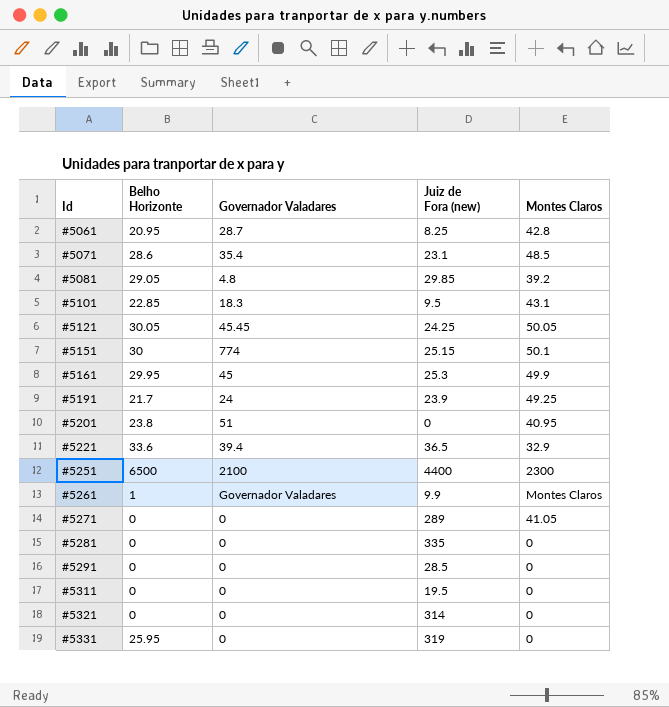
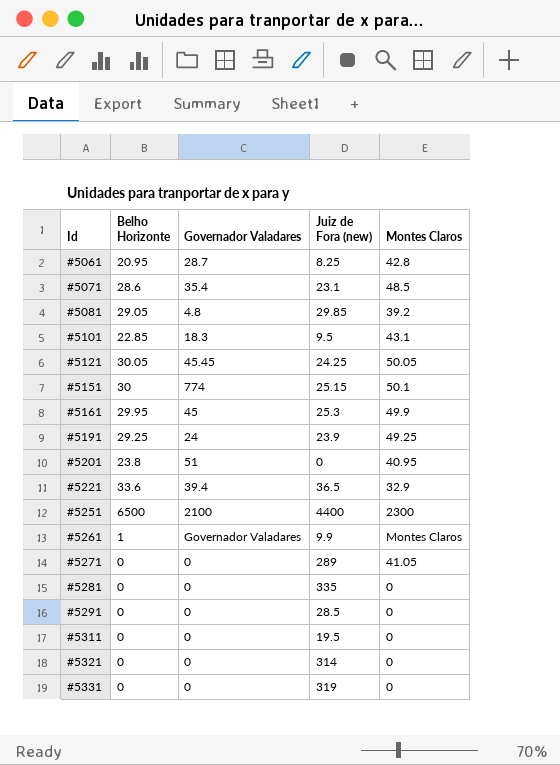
#5191 | Belho Horizonte: 21.7 -> 29.25
#5331 | Belho Horizonte: 25.95 -> 0

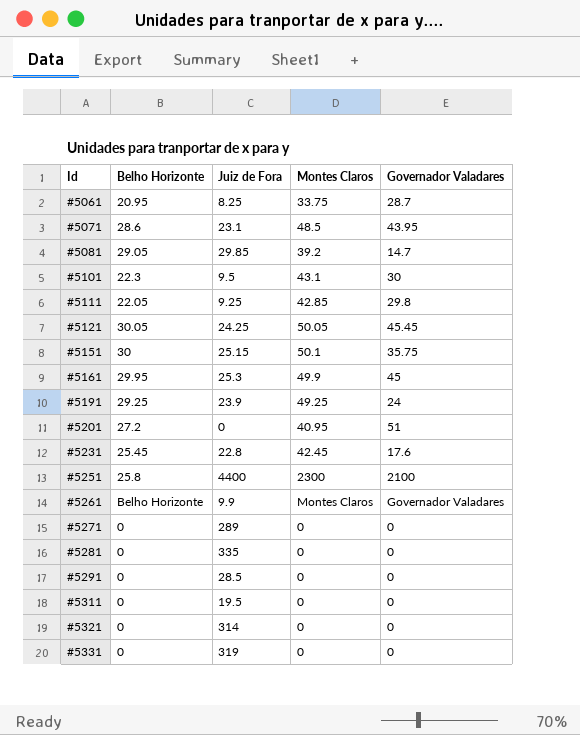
column name: Juiz de Fora (new) -> Juiz de Fora
column Governador Valadares | position: 3 -> 5
row #5221: 33.6 | 39.4 | 36.5 | 32.9 -> none
#5061 | Montes Claros: 42.8 -> 33.75
#5071 | Governador Valadares: 35.4 -> 43.95
#5081 | Governador Valadares: 4.8 -> 14.7
#5101 | Belho Horizonte: 22.85 -> 22.3
#5101 | Governador Valadares: 18.3 -> 30
row #5111: none -> 22.05 | 9.25 | 42.85 | 29.8
#5151 | Governador Valadares: 774 -> 35.75
#5201 | Belho Horizonte: 23.8 -> 27.2
row #5231: none -> 25.45 | 22.8 | 42.45 | 17.6
#5251 | Belho Horizonte: 6500 -> 25.8
#5261 | Belho Horizonte: 1 -> Belho Horizonte
#5271 | Montes Claros: 41.05 -> 0

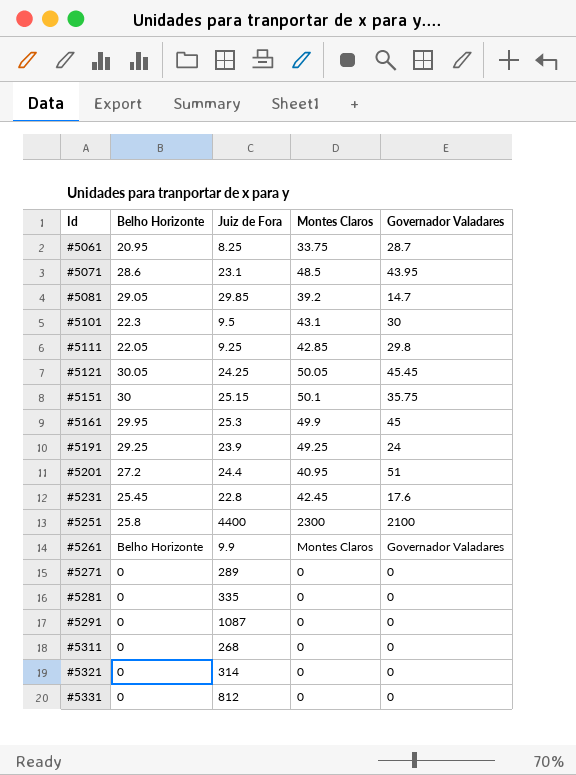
#5201 | Juiz de Fora: 0 -> 24.4
#5291 | Juiz de Fora: 28.5 -> 1087
#5311 | Juiz de Fora: 19.5 -> 268
#5331 | Juiz de Fora: 319 -> 812

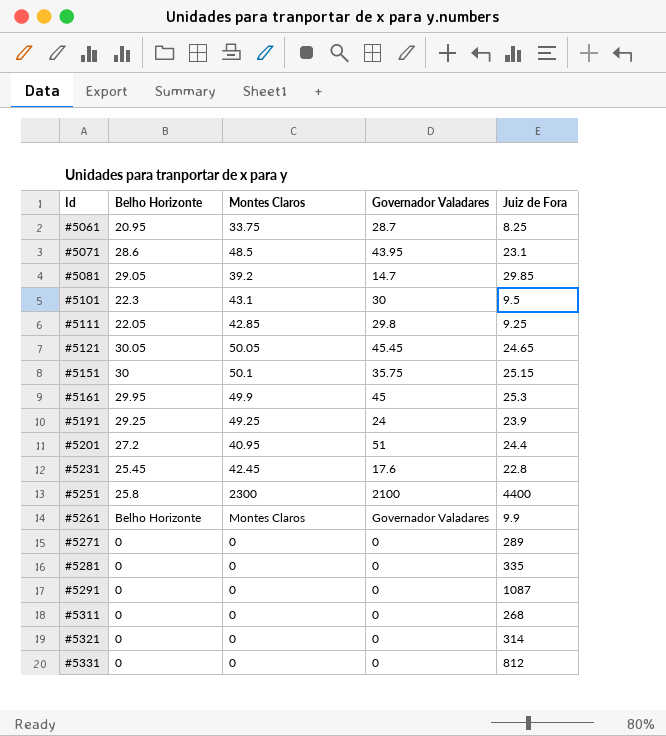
column Juiz de Fora | position: 3 -> 5
#5121 | Juiz de Fora: 24.25 -> 24.65

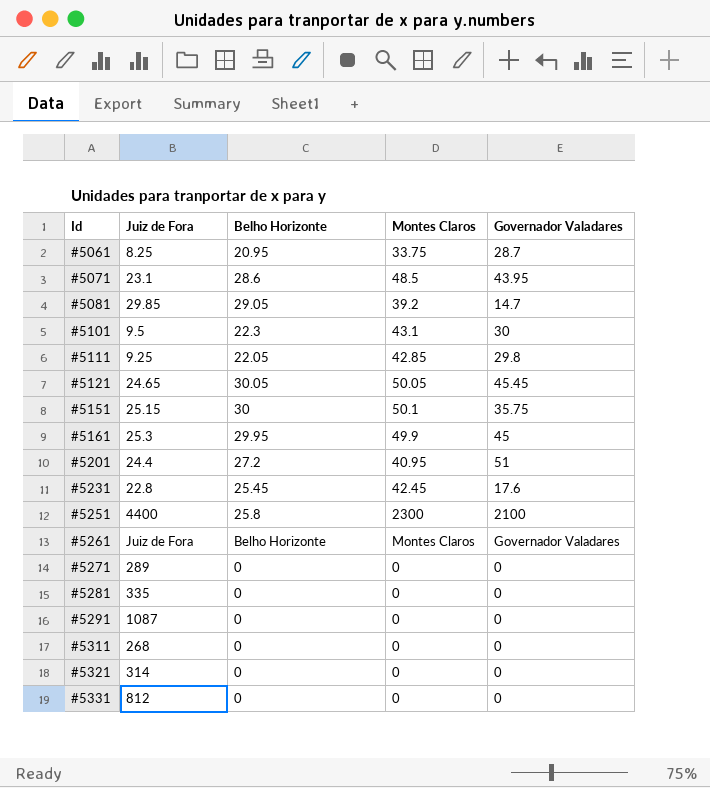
column Juiz de Fora | position: 5 -> 2
row #5191: 29.25 | 49.25 | 24 | 23.9 -> none
#5261 | Juiz de Fora: 9.9 -> Juiz de Fora

